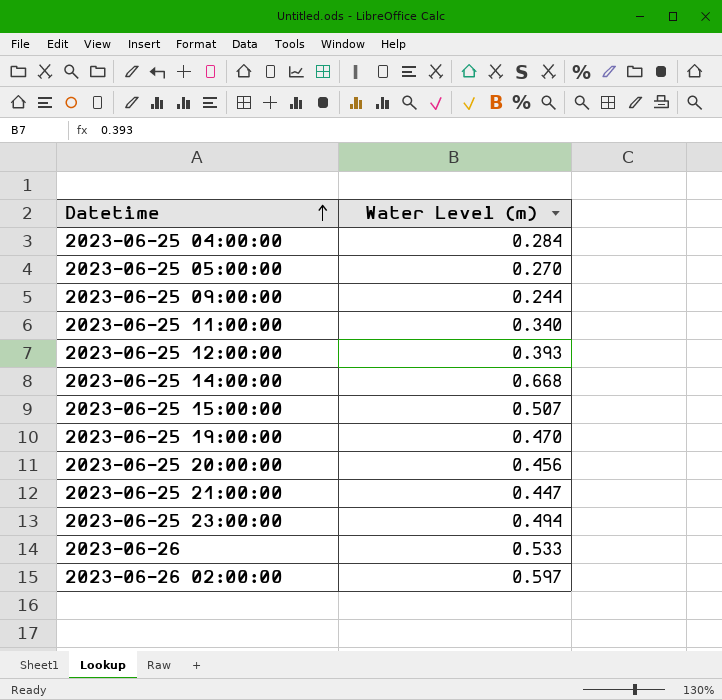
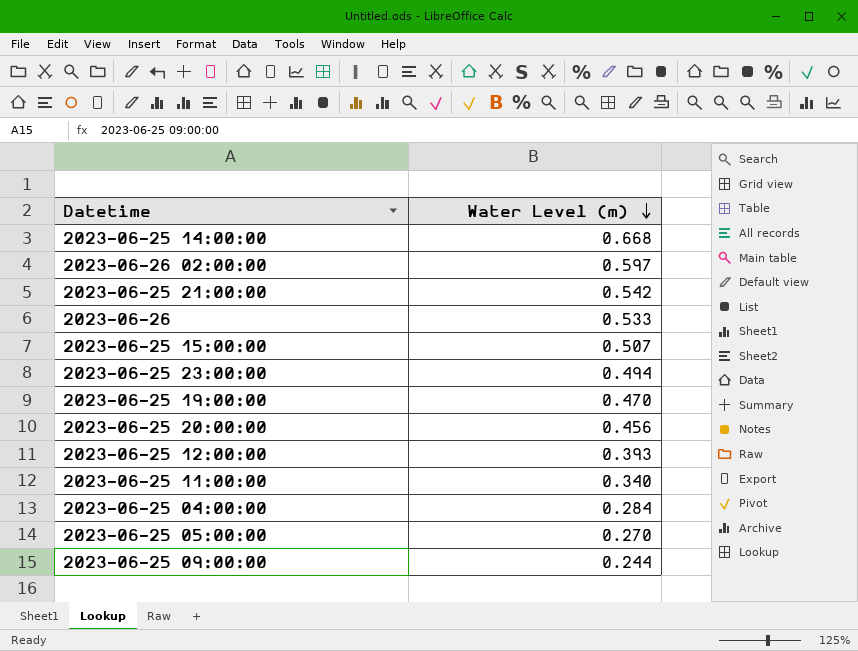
row order: Datetime ascending -> Water Level (m) descending
2023-06-25 21:00:00 | Water Level (m): 0.447 -> 0.542

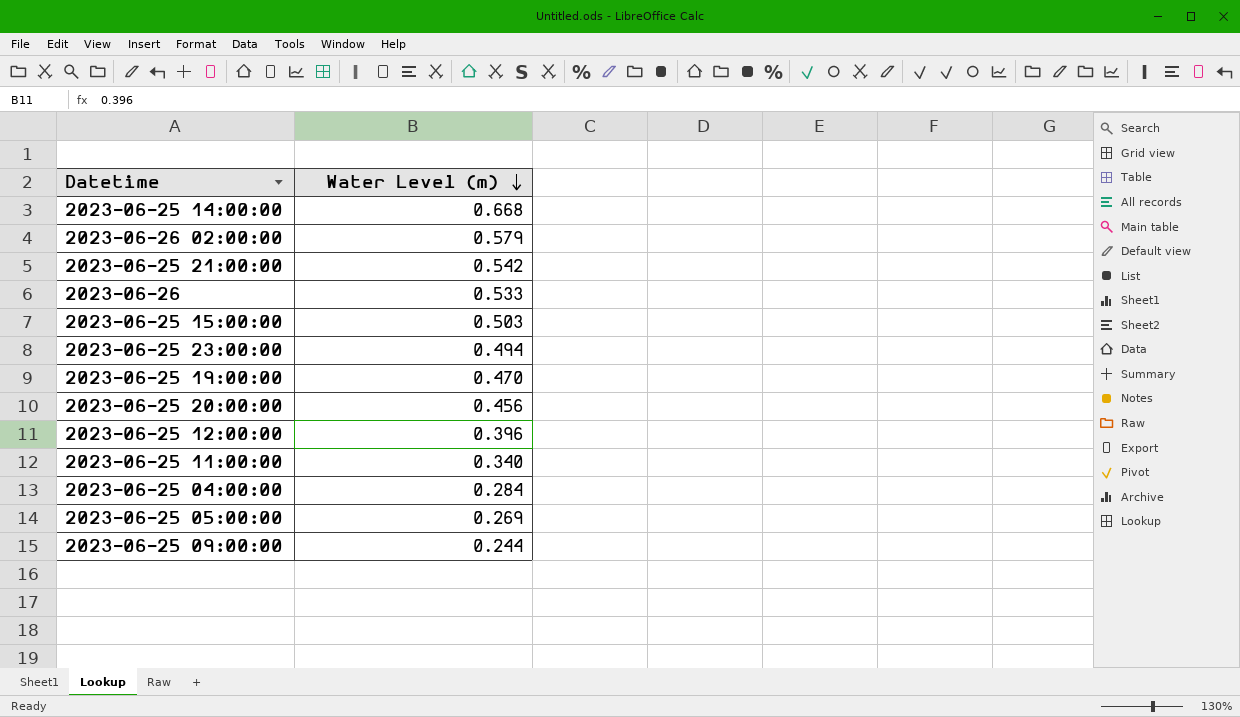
2023-06-26 02:00:00 | Water Level (m): 0.597 -> 0.579
2023-06-25 15:00:00 | Water Level (m): 0.507 -> 0.503
2023-06-25 12:00:00 | Water Level (m): 0.393 -> 0.396
2023-06-25 05:00:00 | Water Level (m): 0.270 -> 0.269

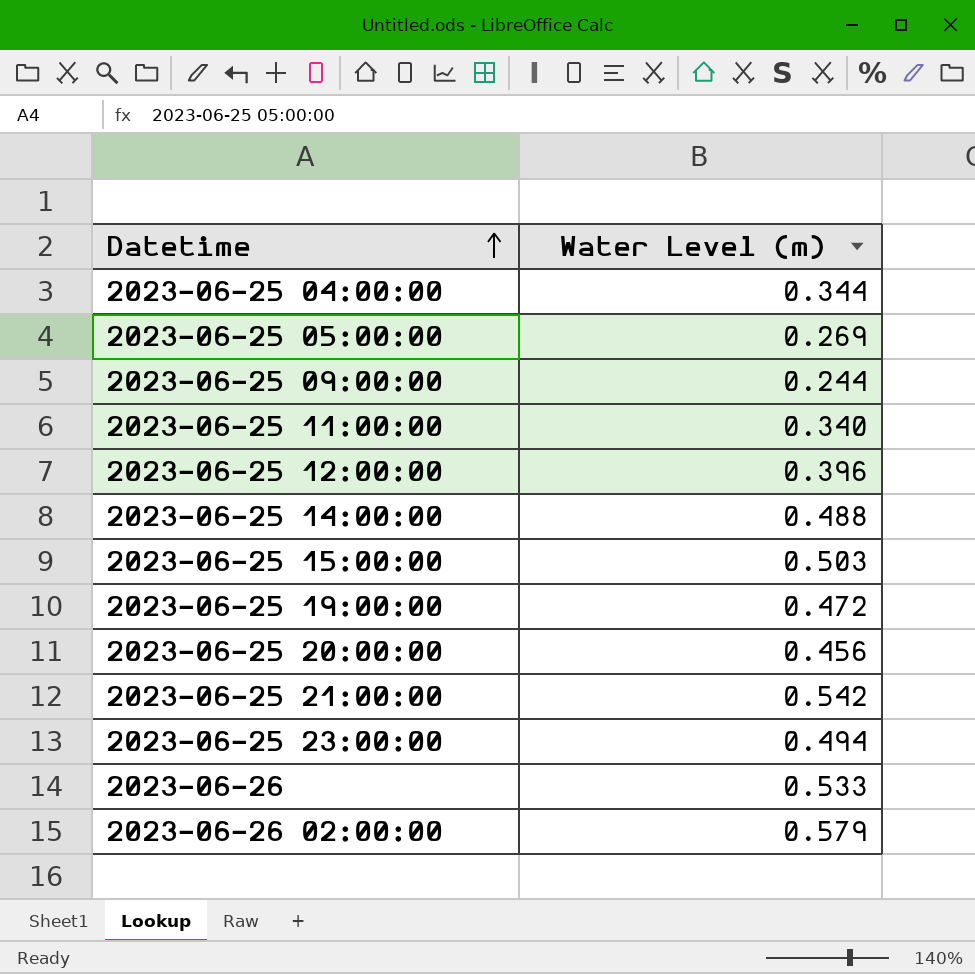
row order: Water Level (m) descending -> Datetime ascending
2023-06-25 04:00:00 | Water Level (m): 0.284 -> 0.344
2023-06-25 14:00:00 | Water Level (m): 0.668 -> 0.488
2023-06-25 19:00:00 | Water Level (m): 0.470 -> 0.472

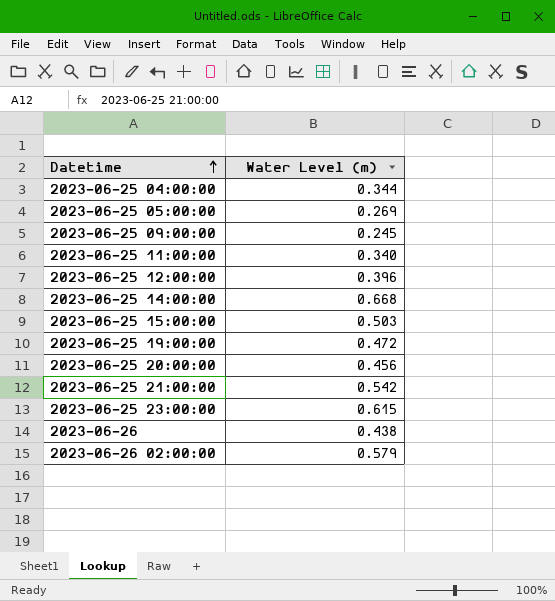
2023-06-25 09:00:00 | Water Level (m): 0.244 -> 0.245
2023-06-25 14:00:00 | Water Level (m): 0.488 -> 0.668
2023-06-25 23:00:00 | Water Level (m): 0.494 -> 0.615
2023-06-26 | Water Level (m): 0.533 -> 0.438

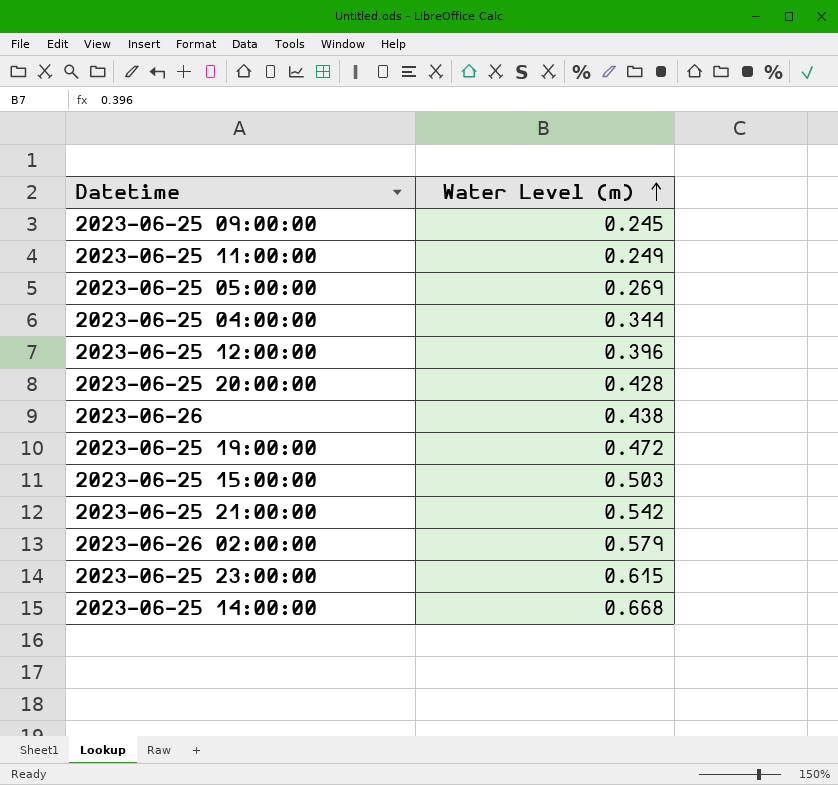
row order: Datetime ascending -> Water Level (m) ascending
2023-06-25 11:00:00 | Water Level (m): 0.340 -> 0.249
2023-06-25 20:00:00 | Water Level (m): 0.456 -> 0.428

